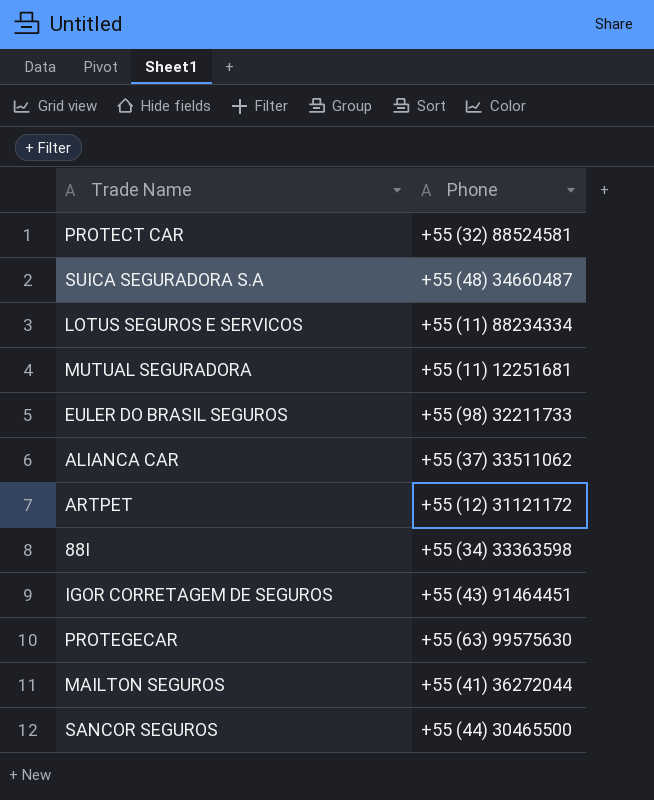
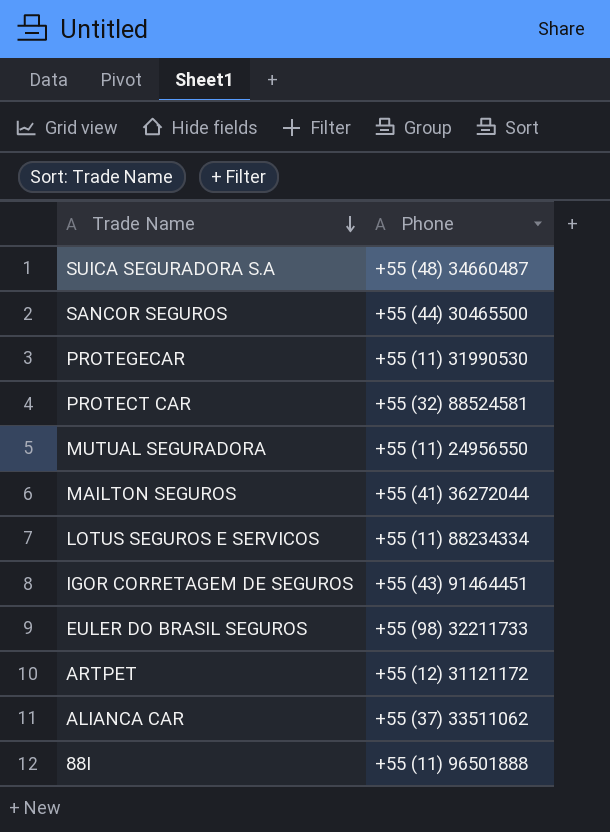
row order: none -> Trade Name descending
PROTEGECAR | Phone: +55 (63) 99575630 -> +55 (11) 31990530
MUTUAL SEGURADORA | Phone: +55 (11) 12251681 -> +55 (11) 24956550
88I | Phone: +55 (34) 33363598 -> +55 (11) 96501888

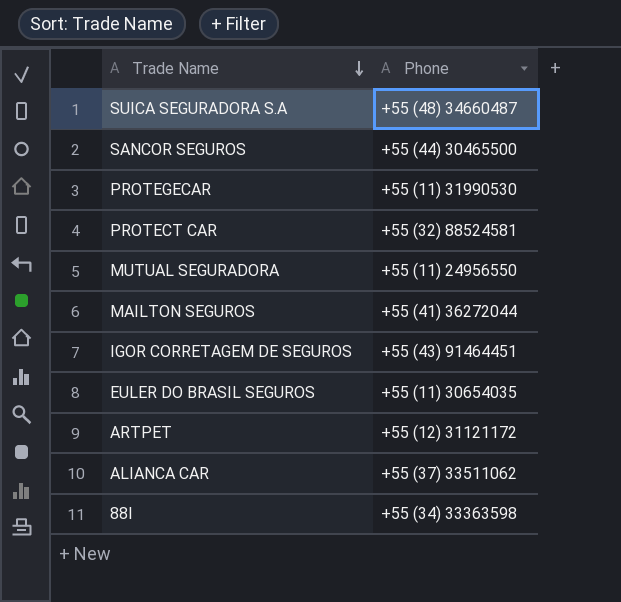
row LOTUS SEGUROS E SERVICOS: +55 (11) 88234334 -> none
EULER DO BRASIL SEGUROS | Phone: +55 (98) 32211733 -> +55 (11) 30654035
88I | Phone: +55 (11) 96501888 -> +55 (34) 33363598

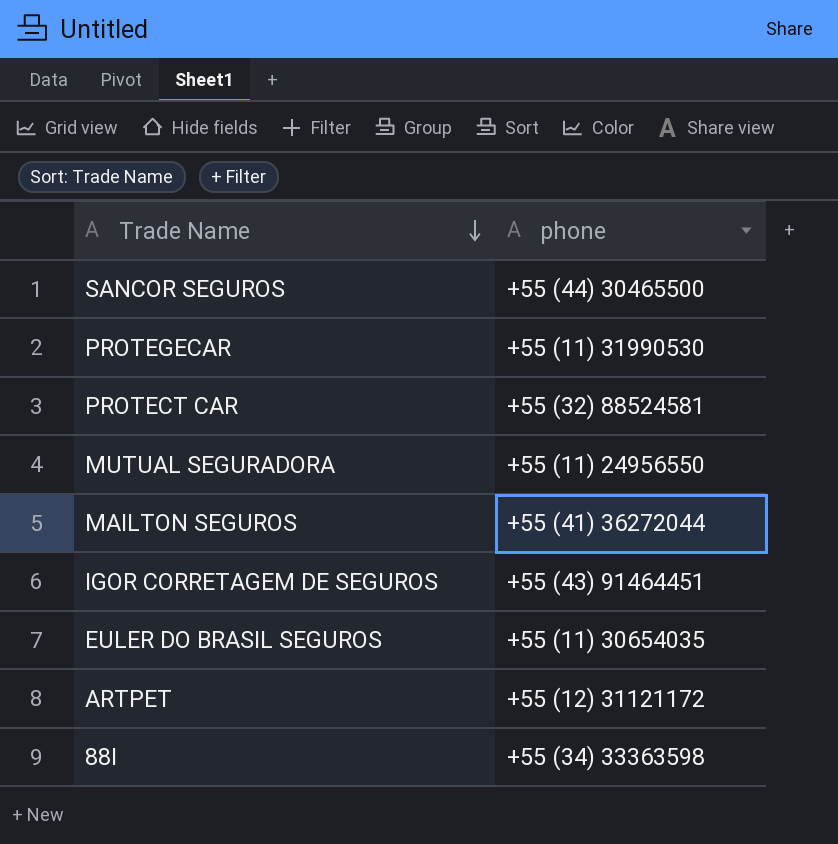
column name: Phone -> phone
row SUICA SEGURADORA S.A: +55 (48) 34660487 -> none
row ALIANCA CAR: +55 (37) 33511062 -> none

